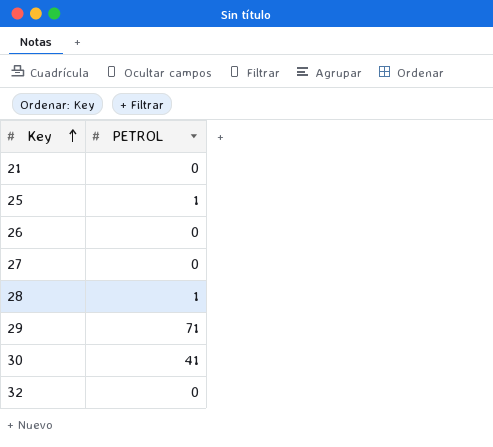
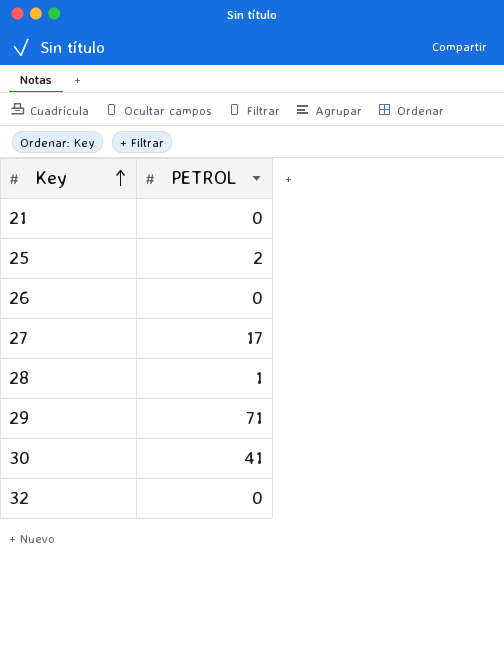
25 | PETROL: 1 -> 2
27 | PETROL: 0 -> 17

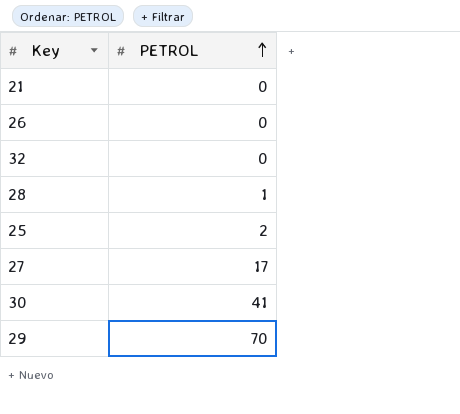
row order: Key ascending -> PETROL ascending
29 | PETROL: 71 -> 70

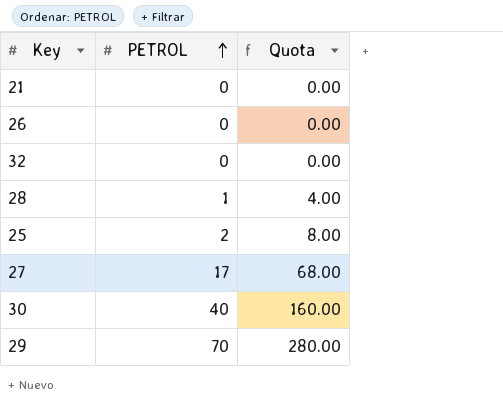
column Quota | formula: none -> [PETROL] * 4
30 | PETROL: 41 -> 40

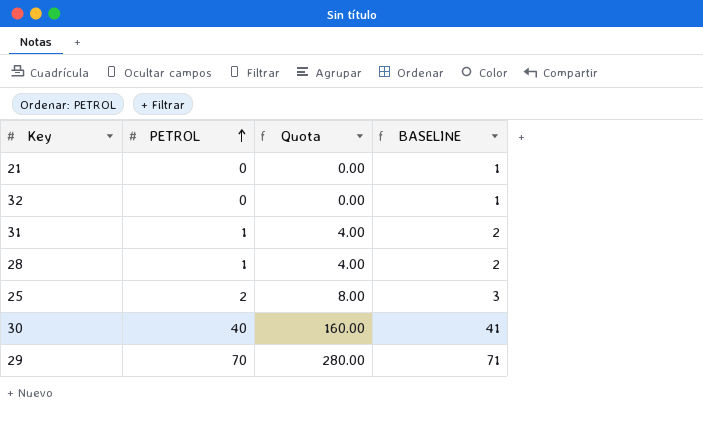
column BASELINE | formula: none -> [PETROL] + 1
row 26: 0 | 0.00 -> none
row 27: 17 | 68.00 -> none
row 31: none -> 1 | 4.00 | 2

